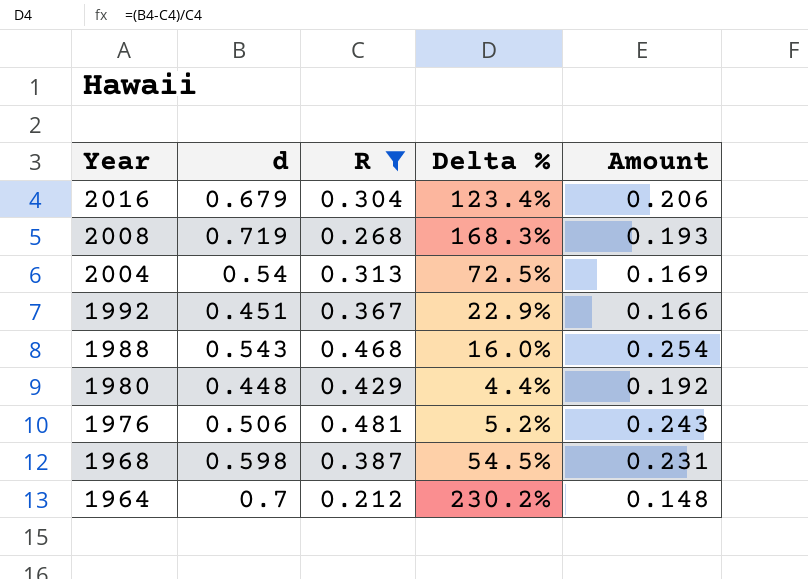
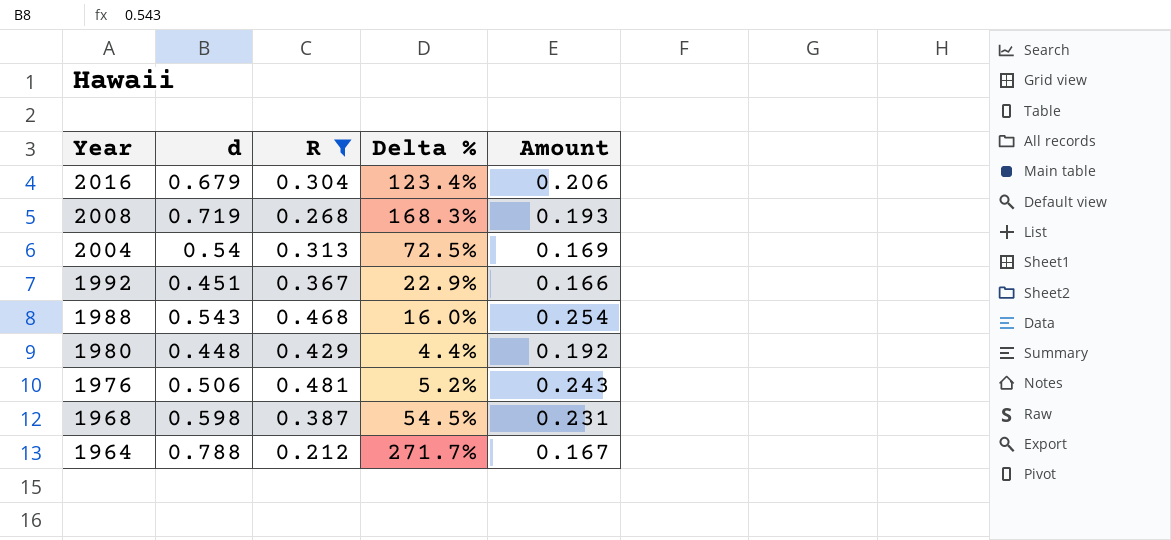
1964 | d: 0.7 -> 0.788
1964 | Delta %: 230.2% -> 271.7%
1964 | Amount: 0.148 -> 0.167

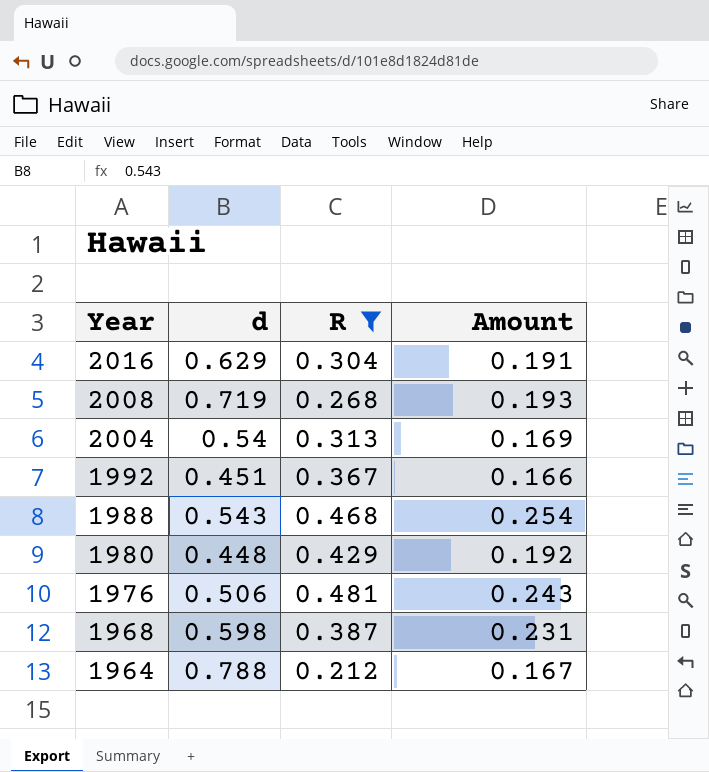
column Delta % | formula: ([d] - [R]) / [R] -> none
2016 | d: 0.679 -> 0.629
2016 | Amount: 0.206 -> 0.191

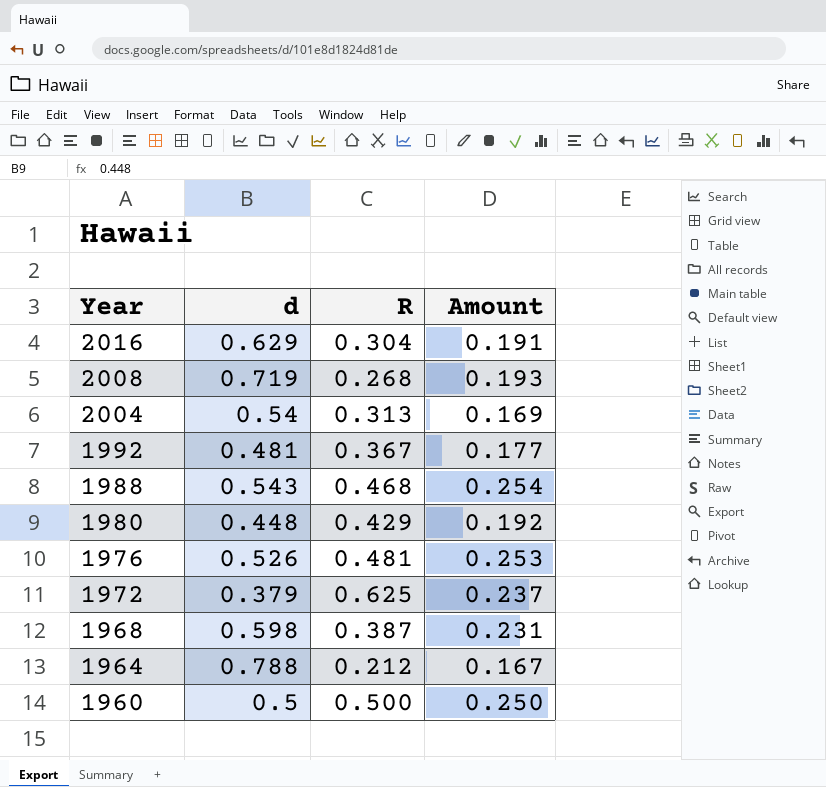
filter: R <= 0.481 -> none
1992 | d: 0.451 -> 0.481
1992 | Amount: 0.166 -> 0.177
1976 | d: 0.506 -> 0.526
1976 | Amount: 0.243 -> 0.253

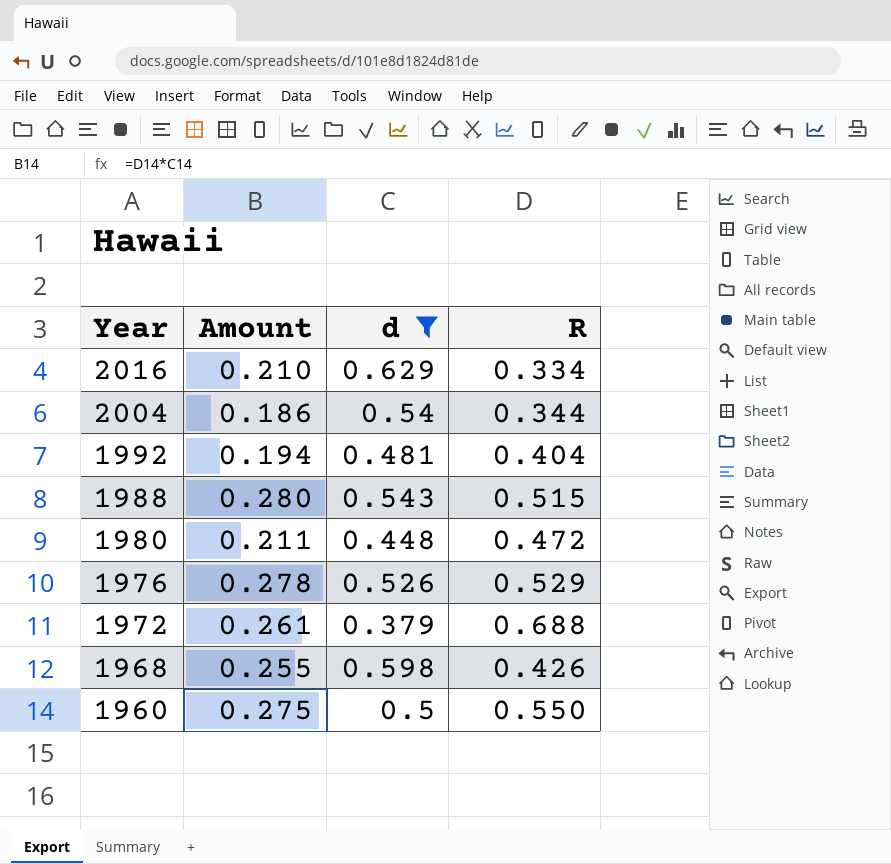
filter: none -> d <= 0.629
column Amount | position: 4 -> 2
2016 | Amount: 0.191 -> 0.210
2016 | R: 0.304 -> 0.334
2004 | Amount: 0.169 -> 0.186
2004 | R: 0.313 -> 0.344
1992 | Amount: 0.177 -> 0.194
1992 | R: 0.367 -> 0.404
1988 | Amount: 0.254 -> 0.280
1988 | R: 0.468 -> 0.515
1980 | Amount: 0.192 -> 0.211
1980 | R: 0.429 -> 0.472
1976 | Amount: 0.253 -> 0.278
1976 | R: 0.481 -> 0.529
1972 | Amount: 0.237 -> 0.261
1972 | R: 0.625 -> 0.688
1968 | Amount: 0.231 -> 0.255
1968 | R: 0.387 -> 0.426
1960 | Amount: 0.250 -> 0.275
1960 | R: 0.500 -> 0.550

